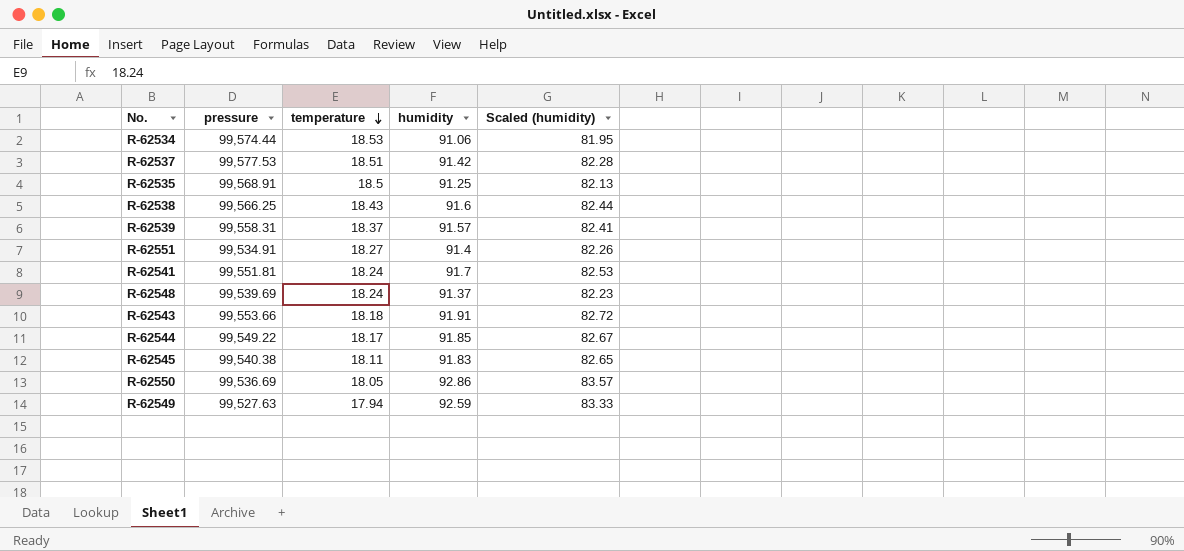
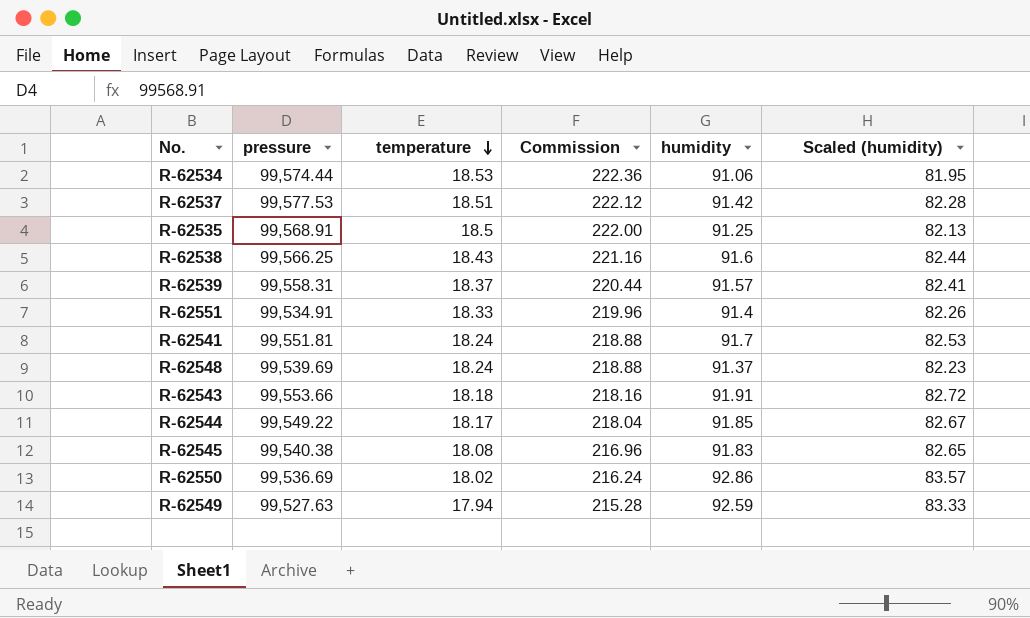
column Commission | formula: none -> [temperature] * 12
R-62551 | temperature: 18.27 -> 18.33
R-62545 | temperature: 18.11 -> 18.08
R-62550 | temperature: 18.05 -> 18.02

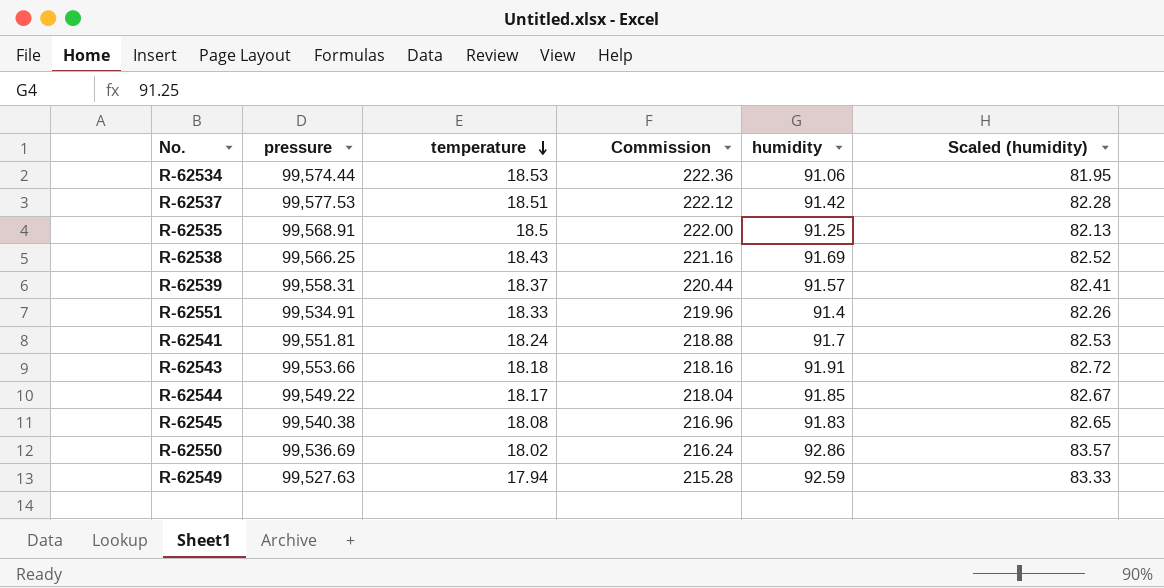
row R-62548: 99,539.69 | 18.24 | 218.88 | 91.37 | 82.23 -> none
R-62538 | humidity: 91.6 -> 91.69
R-62538 | Scaled (humidity): 82.44 -> 82.52

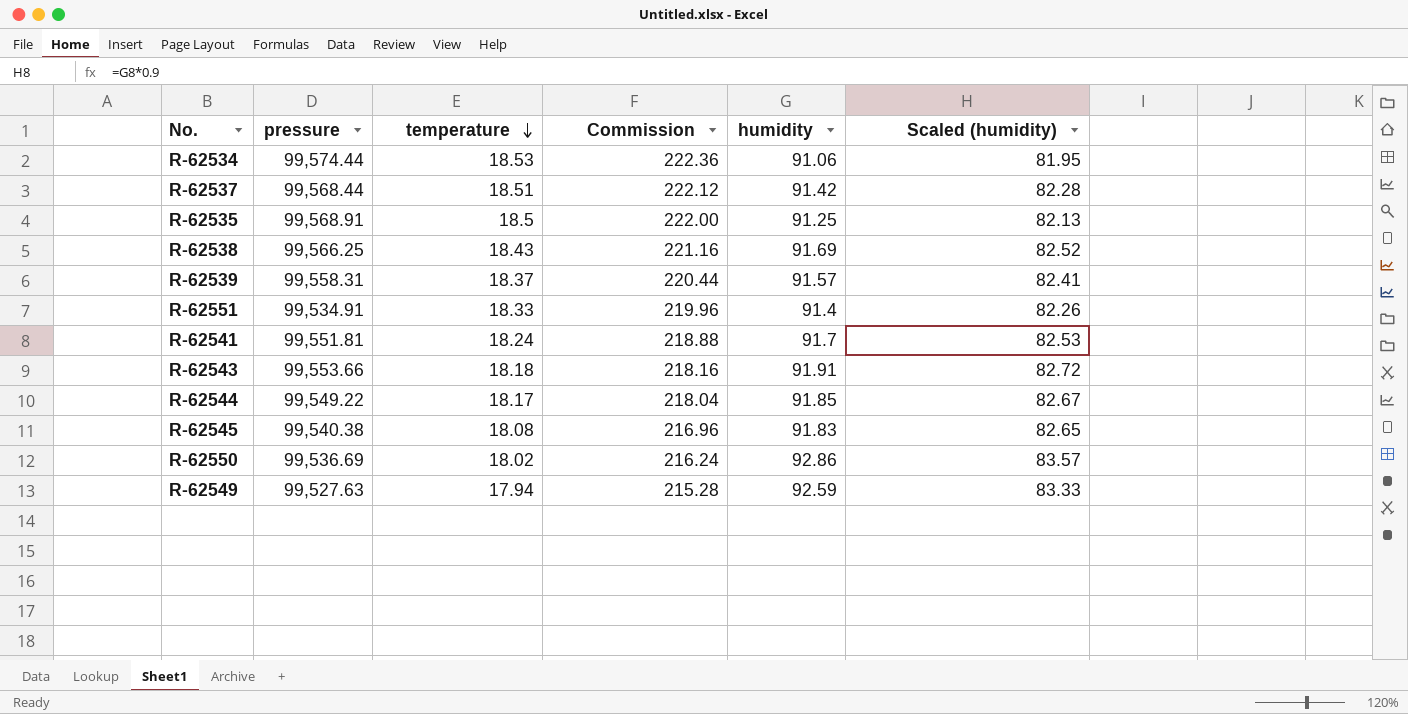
R-62537 | pressure: 99,577.53 -> 99,568.44

